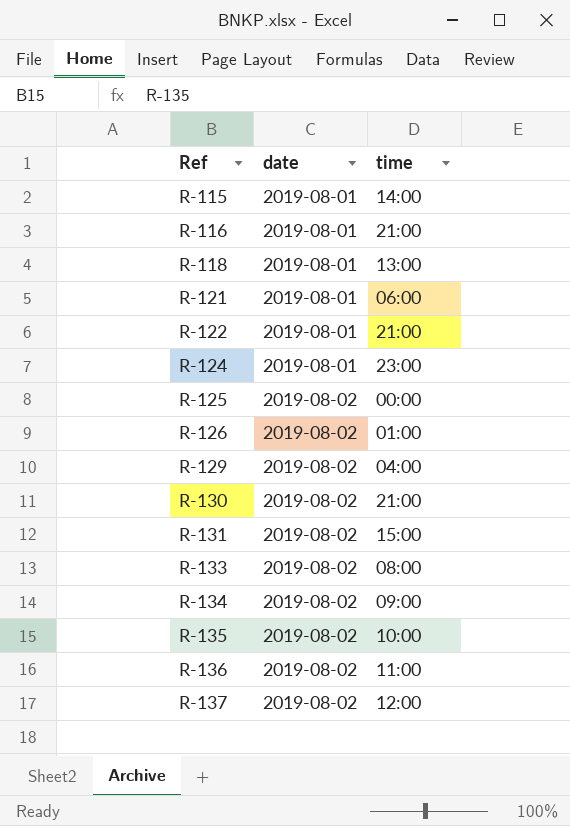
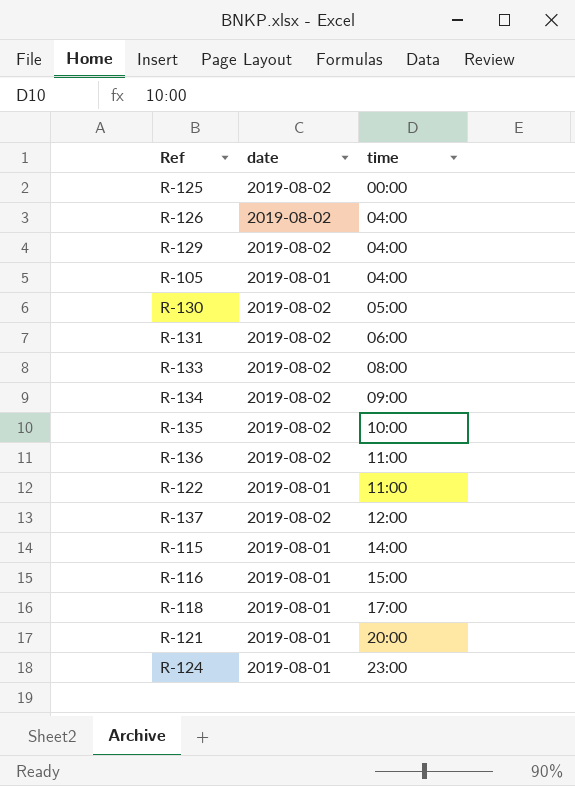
row order: Ref ascending -> time ascending
R-126 | time: 01:00 -> 04:00
row R-105: none -> 2019-08-01 | 04:00
R-130 | time: 21:00 -> 05:00
R-131 | time: 15:00 -> 06:00
R-122 | time: 21:00 -> 11:00
R-116 | time: 21:00 -> 15:00
R-118 | time: 13:00 -> 17:00
R-121 | time: 06:00 -> 20:00

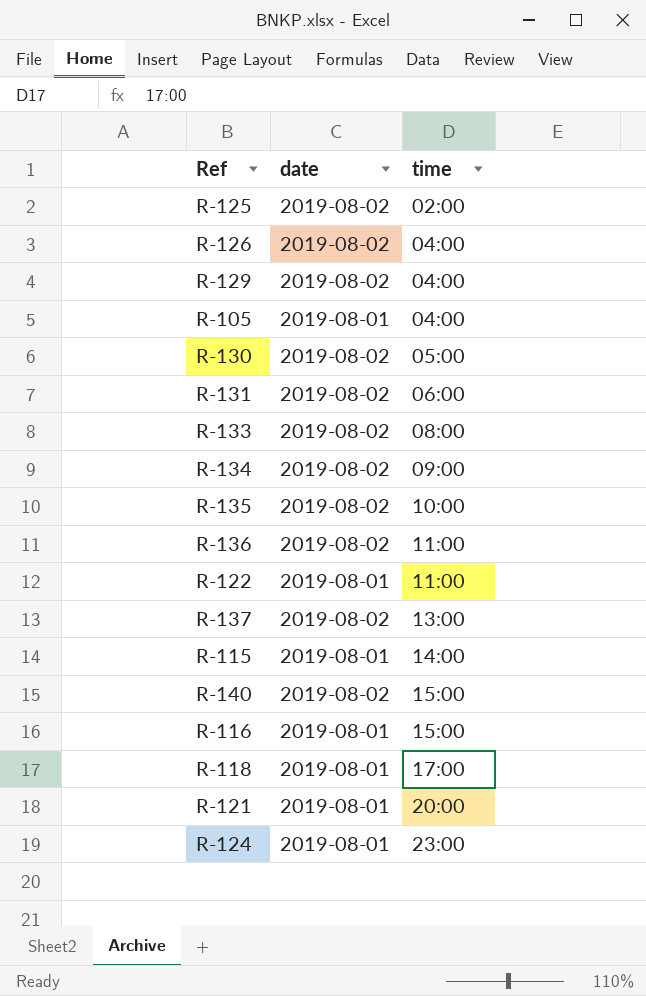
R-125 | time: 00:00 -> 02:00
R-137 | time: 12:00 -> 13:00
row R-140: none -> 2019-08-02 | 15:00

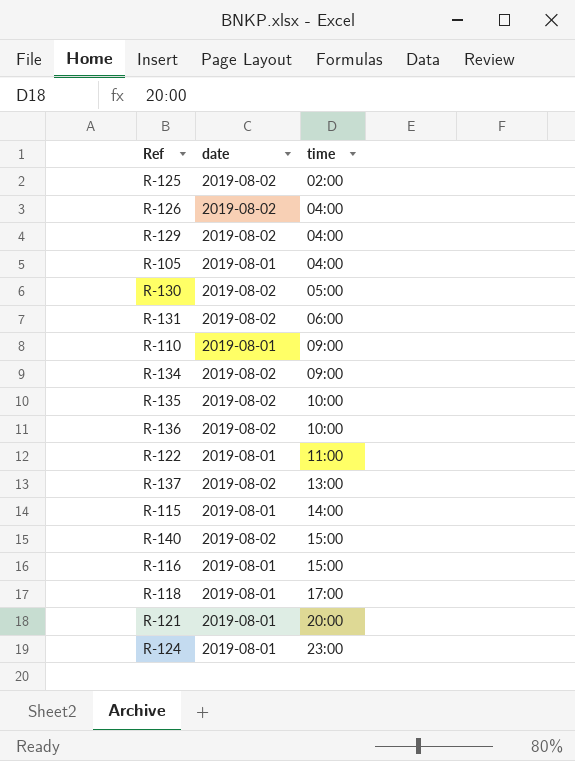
row R-133: 2019-08-02 | 08:00 -> none
row R-110: none -> 2019-08-01 | 09:00
R-136 | time: 11:00 -> 10:00

